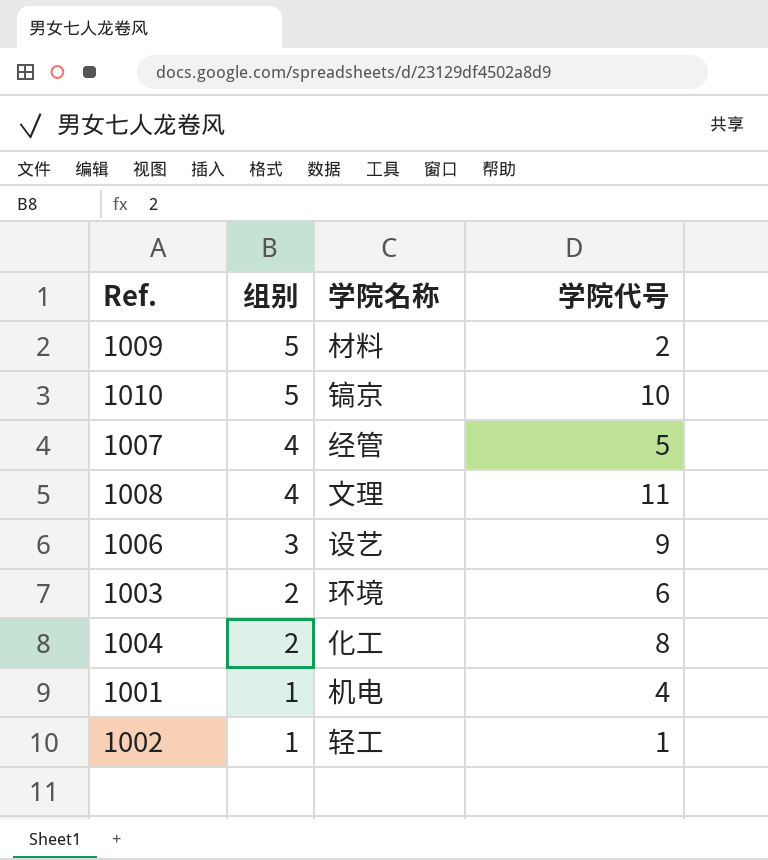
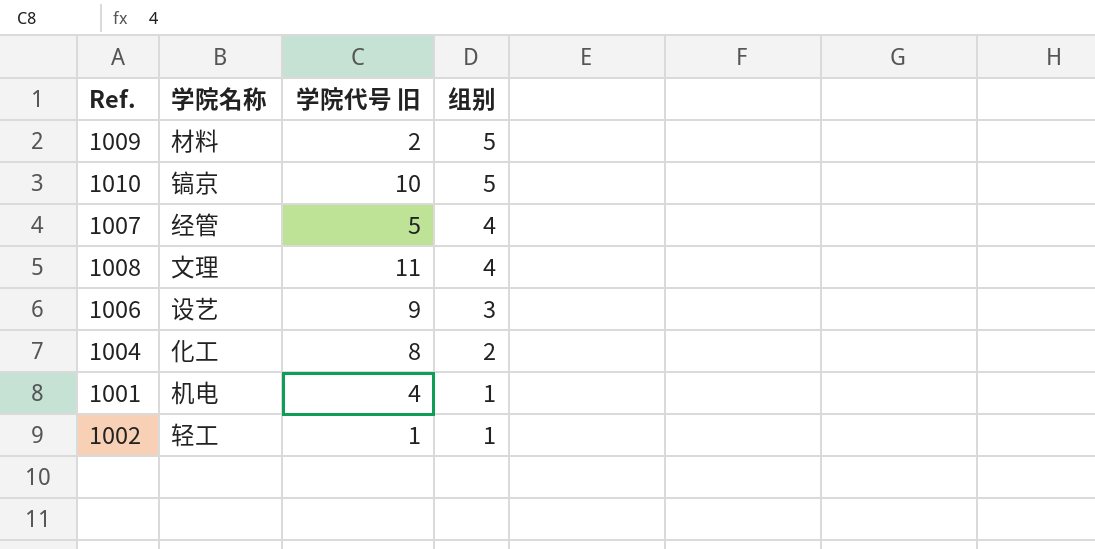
column name: 学院代号 -> 学院代号 旧
column 组别 | position: 2 -> 4
row 1003: 2 | 环境 | 6 -> none

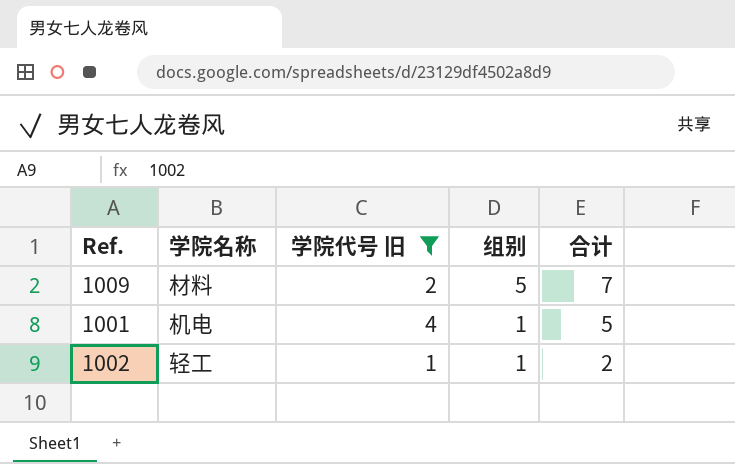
filter: none -> 学院代号 旧 <= 4
column 合计 | formula: none -> [学院代号 旧] + [组别]

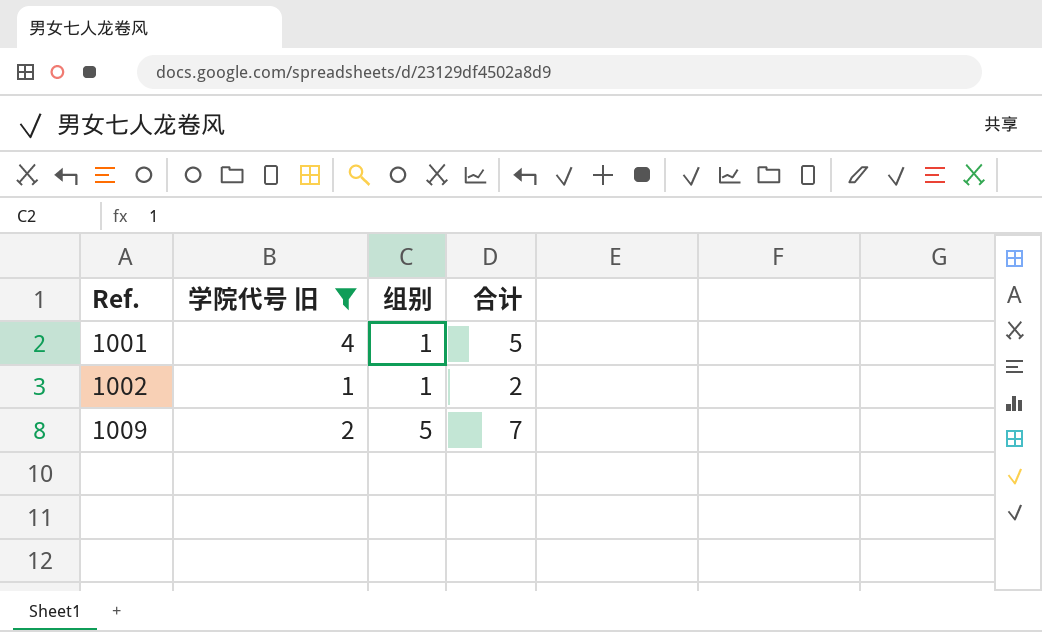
row order: 组别 descending -> Ref. ascending
column 学院名称 | position: 2 -> none

